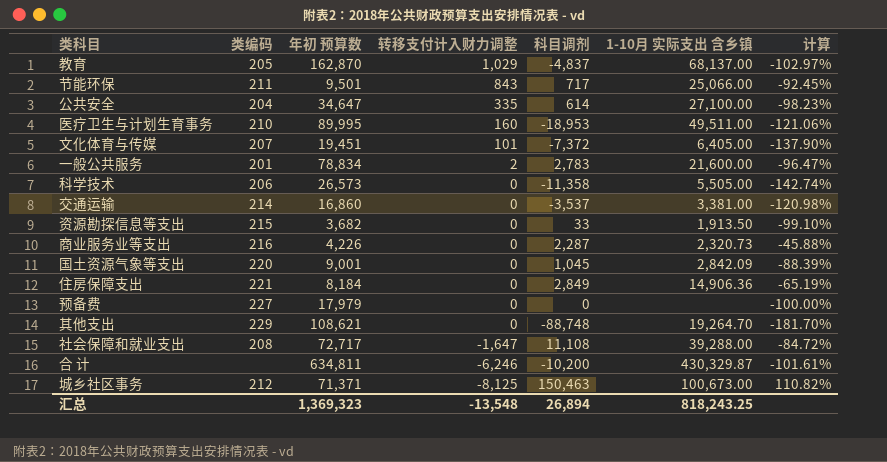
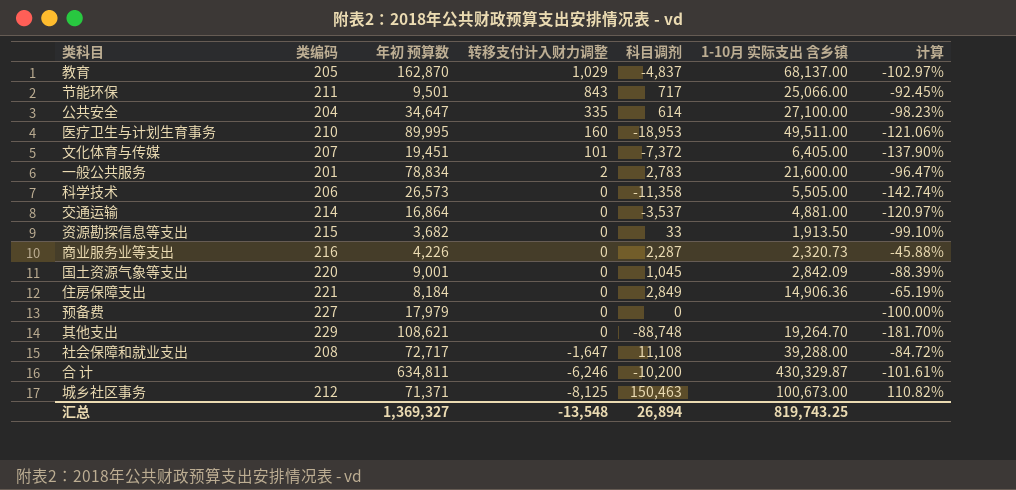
交通运输 | 年初 预算数: 16,860 -> 16,864
交通运输 | 1-10月 实际支出 含乡镇: 3,381.00 -> 4,881.00
交通运输 | 计算: -120.98% -> -120.97%
汇总 | 年初 预算数: 1,369,323 -> 1,369,327
汇总 | 1-10月 实际支出 含乡镇: 818,243.25 -> 819,743.25

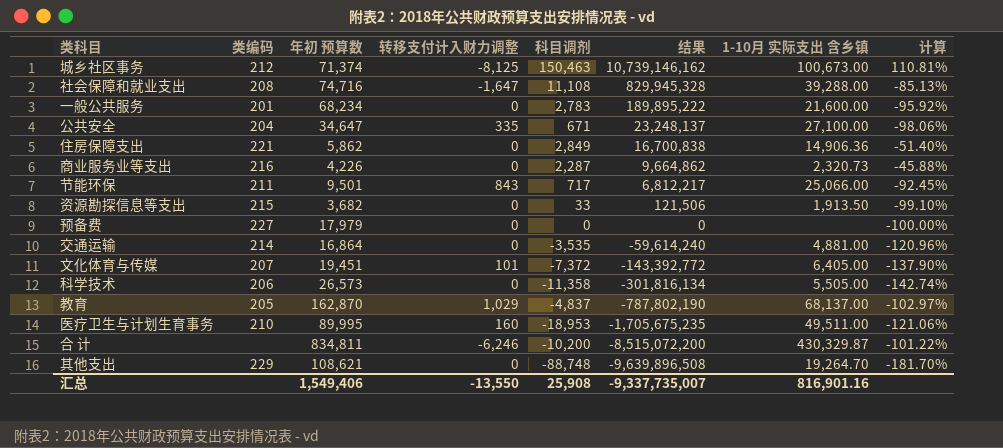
row order: 转移支付计入财力调整 descending -> 结果 descending
column 结果 | formula: none -> [年初 预算数] * [科目调剂]
row 国土资源气象等支出: 220 | 9,001 | 0 | 1,045 | 2,842.09 | -88.39% -> none
城乡社区事务 | 年初 预算数: 71,371 -> 71,374
城乡社区事务 | 计算: 110.82% -> 110.81%
社会保障和就业支出 | 年初 预算数: 72,717 -> 74,716
社会保障和就业支出 | 计算: -84.72% -> -85.13%
一般公共服务 | 年初 预算数: 78,834 -> 68,234
一般公共服务 | 转移支付计入财力调整: 2 -> 0
一般公共服务 | 计算: -96.47% -> -95.92%
公共安全 | 科目调剂: 614 -> 671
公共安全 | 计算: -98.23% -> -98.06%
住房保障支出 | 年初 预算数: 8,184 -> 5,862
住房保障支出 | 计算: -65.19% -> -51.40%
交通运输 | 科目调剂: -3,537 -> -3,535
交通运输 | 计算: -120.97% -> -120.96%
合 计 | 年初 预算数: 634,811 -> 834,811
合 计 | 计算: -101.61% -> -101.22%
汇总 | 年初 预算数: 1,369,327 -> 1,549,406
汇总 | 转移支付计入财力调整: -13,548 -> -13,550
汇总 | 科目调剂: 26,894 -> 25,908
汇总 | 1-10月 实际支出 含乡镇: 819,743.25 -> 816,901.16

